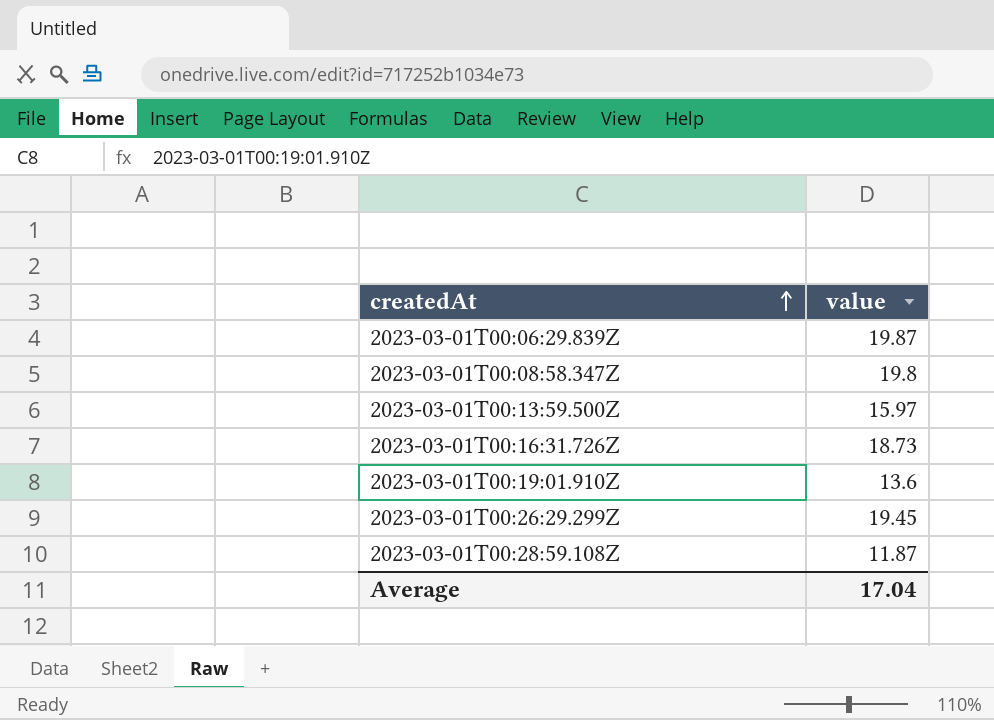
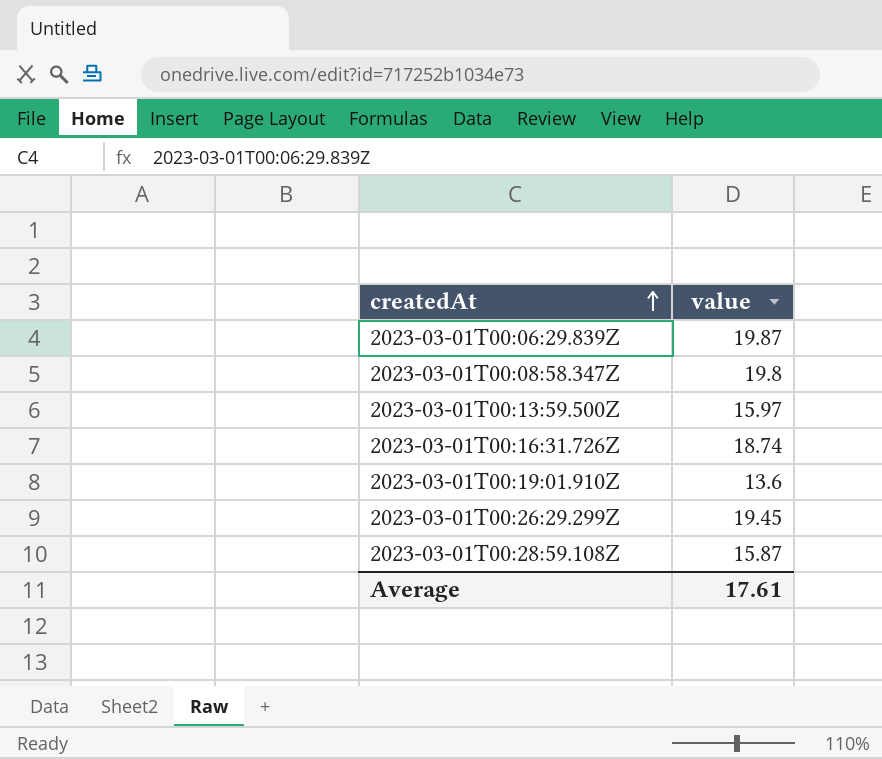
2023-03-01T00:16:31.726Z | value: 18.73 -> 18.74
2023-03-01T00:28:59.108Z | value: 11.87 -> 15.87
Average | value: 17.04 -> 17.61

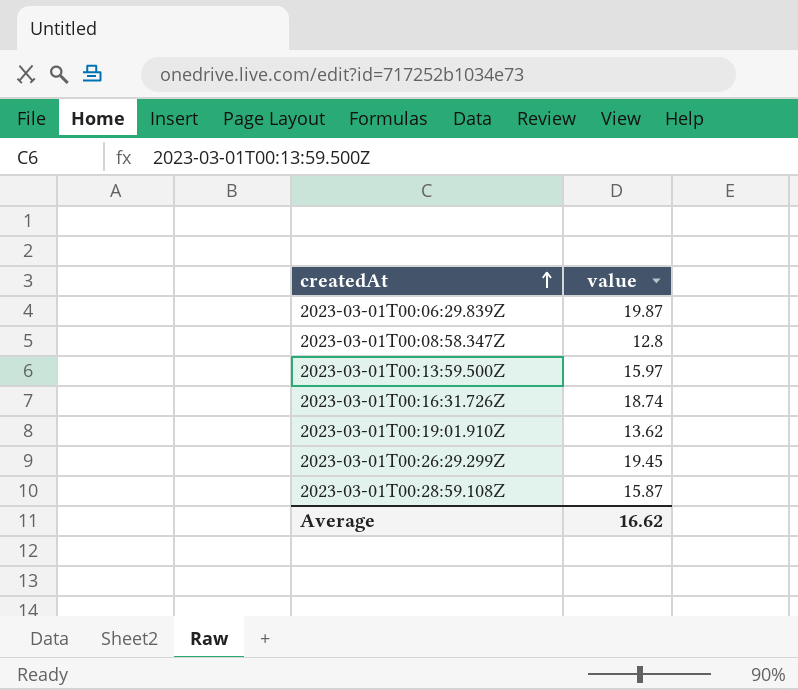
2023-03-01T00:08:58.347Z | value: 19.8 -> 12.8
2023-03-01T00:19:01.910Z | value: 13.6 -> 13.62
Average | value: 17.61 -> 16.62

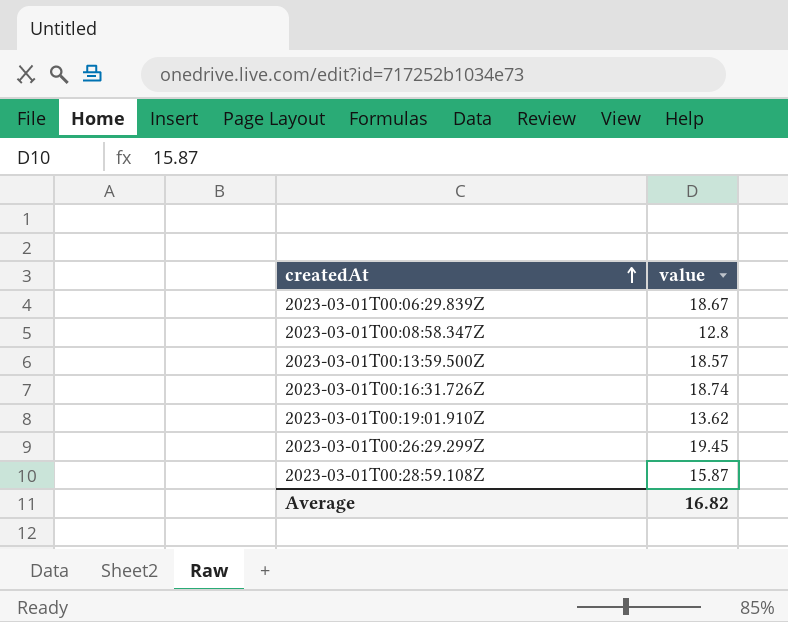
2023-03-01T00:06:29.839Z | value: 19.87 -> 18.67
2023-03-01T00:13:59.500Z | value: 15.97 -> 18.57
Average | value: 16.62 -> 16.82

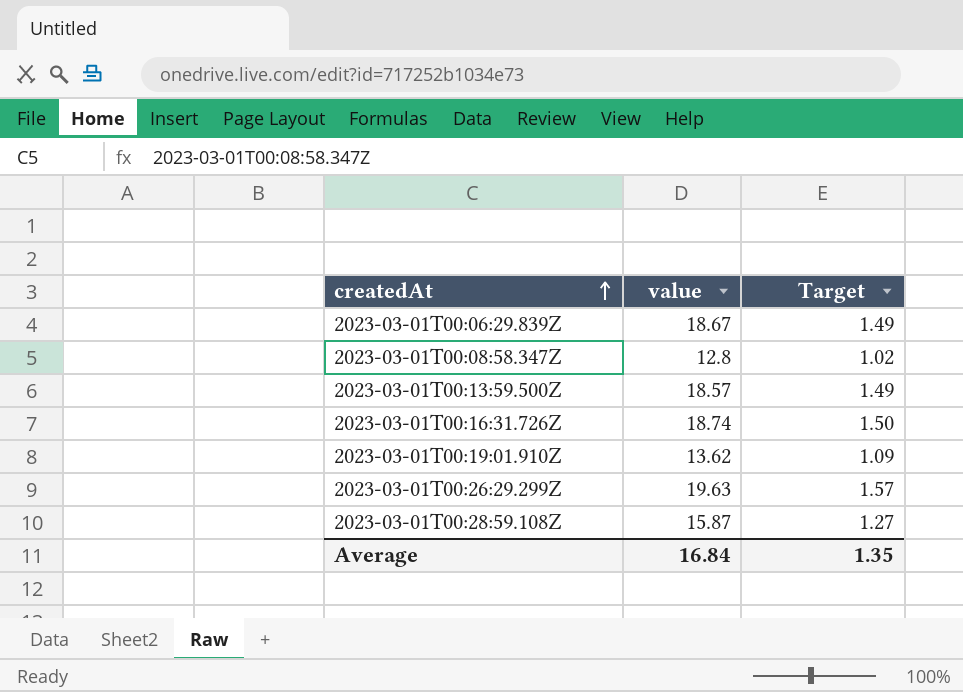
column Target | formula: none -> [value] * 0.08
2023-03-01T00:26:29.299Z | value: 19.45 -> 19.63
Average | value: 16.82 -> 16.84

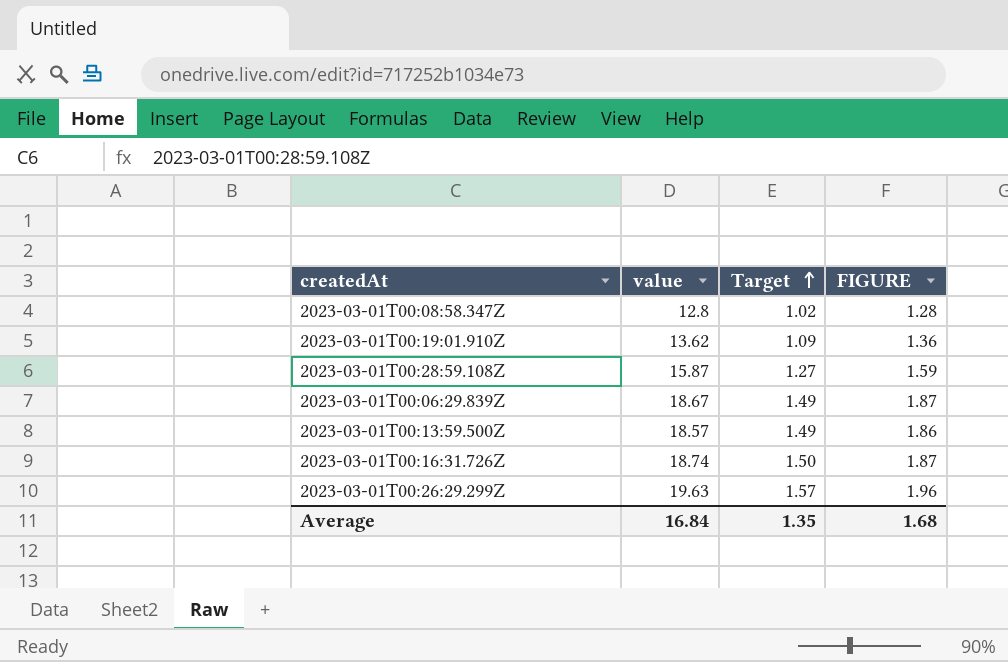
row order: createdAt ascending -> Target ascending
column FIGURE | formula: none -> [value] * 0.1

